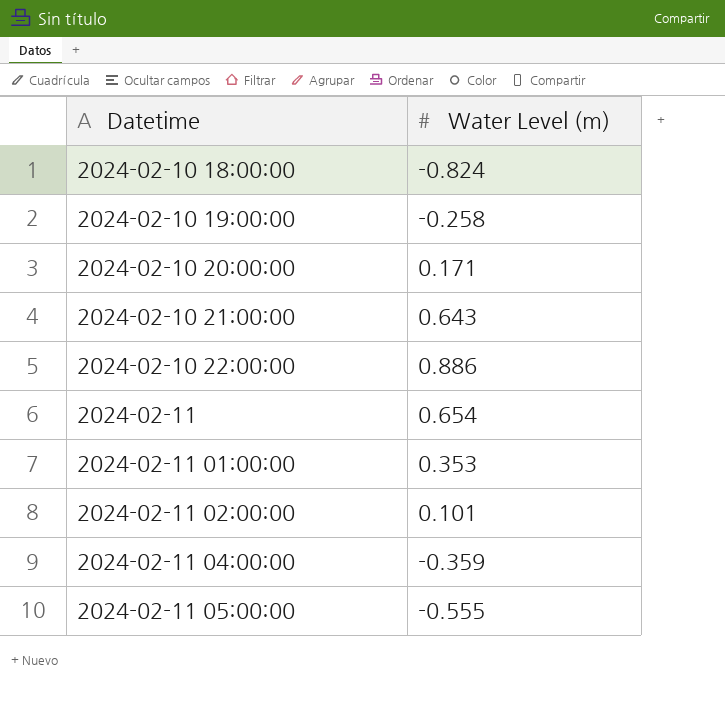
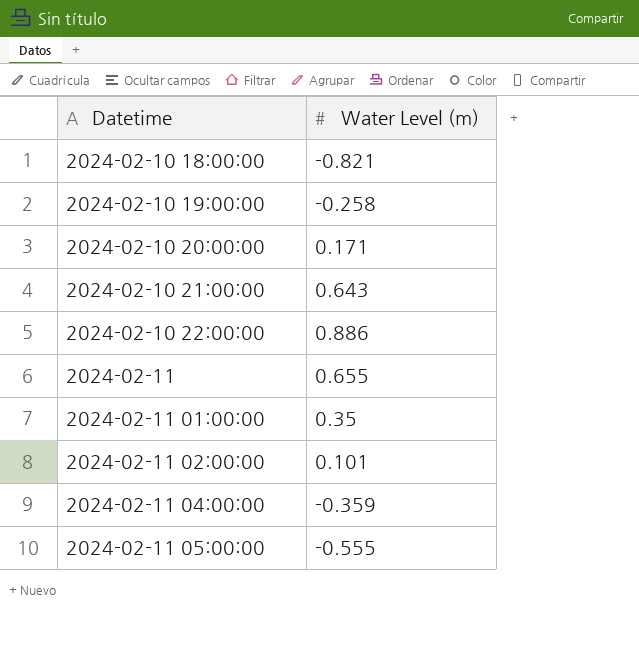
2024-02-10 18:00:00 | Water Level (m): -0.824 -> -0.821
2024-02-11 | Water Level (m): 0.654 -> 0.655
2024-02-11 01:00:00 | Water Level (m): 0.353 -> 0.35

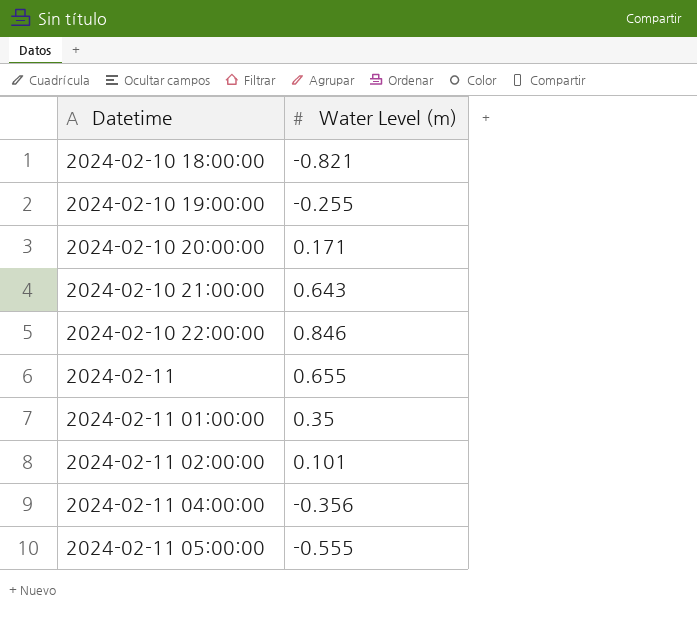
2024-02-10 19:00:00 | Water Level (m): -0.258 -> -0.255
2024-02-10 22:00:00 | Water Level (m): 0.886 -> 0.846
2024-02-11 04:00:00 | Water Level (m): -0.359 -> -0.356

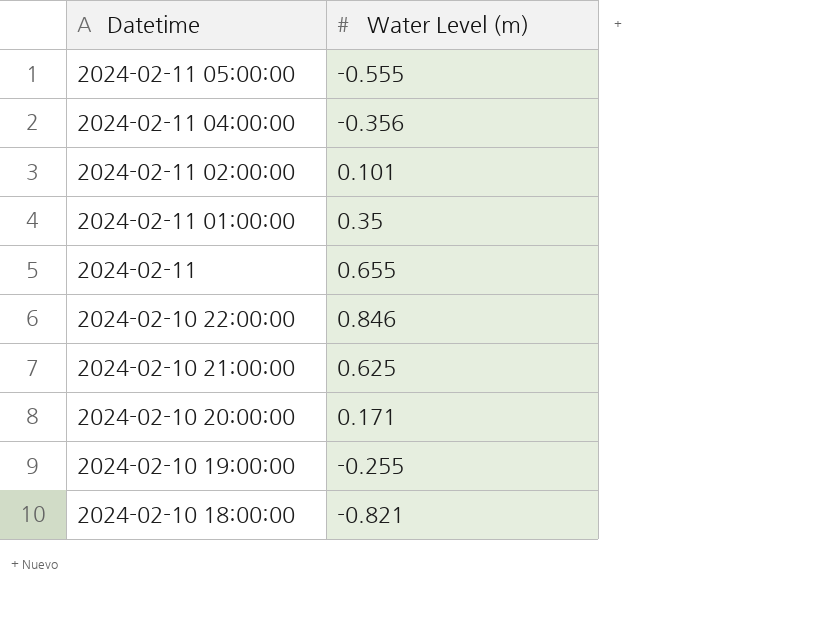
row order: Datetime ascending -> Datetime descending
2024-02-10 21:00:00 | Water Level (m): 0.643 -> 0.625

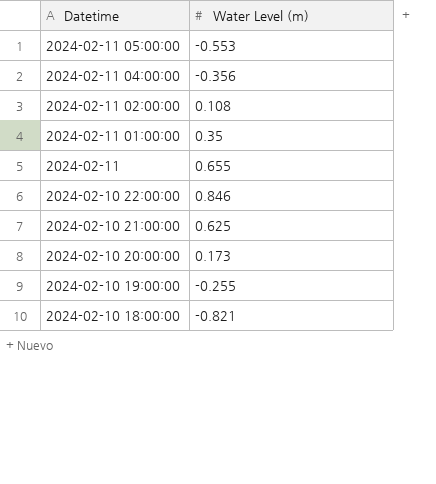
2024-02-11 05:00:00 | Water Level (m): -0.555 -> -0.553
2024-02-11 02:00:00 | Water Level (m): 0.101 -> 0.108
2024-02-10 20:00:00 | Water Level (m): 0.171 -> 0.173

